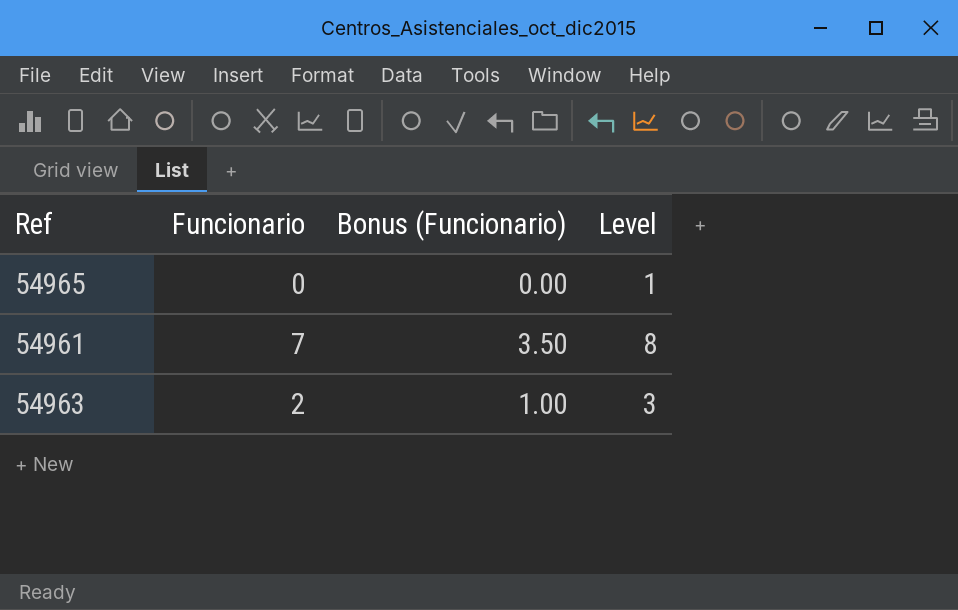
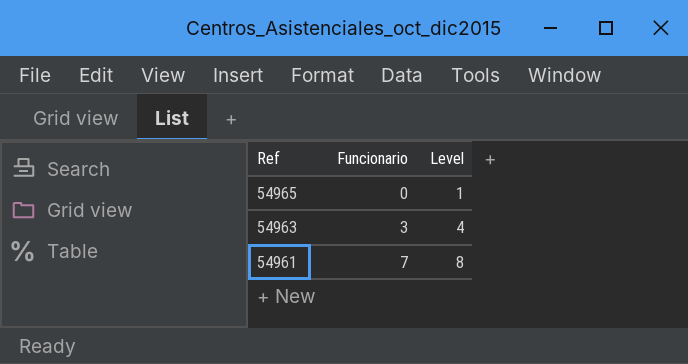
row order: none -> Ref descending
column Bonus (Funcionario) | formula: [Funcionario] * 0.5 -> none
54963 | Funcionario: 2 -> 3
54963 | Level: 3 -> 4

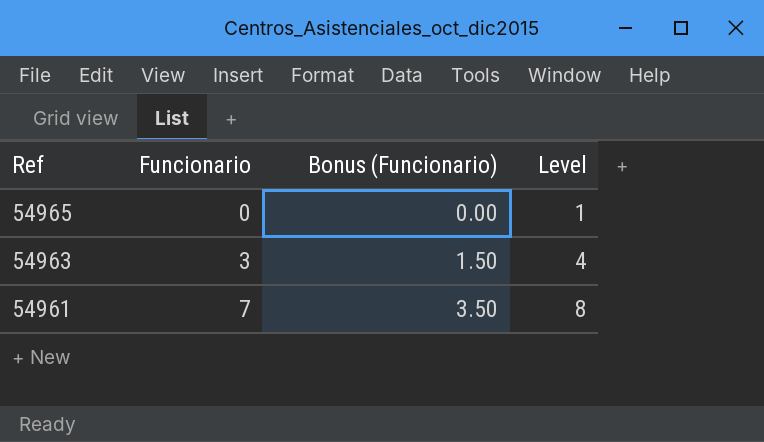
column Bonus (Funcionario) | formula: none -> [Funcionario] * 0.5

